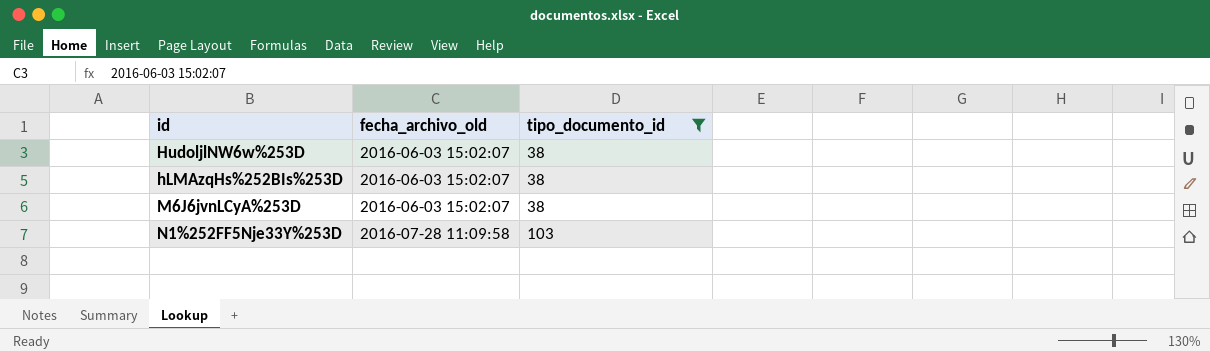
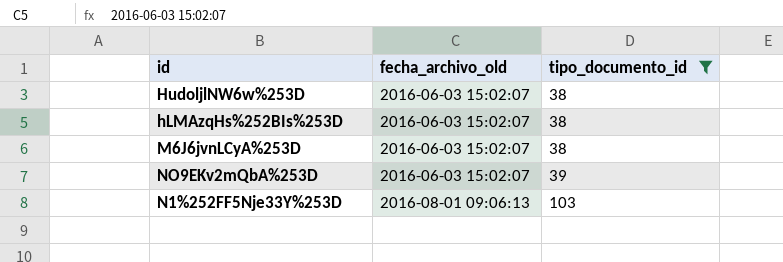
row NO9EKv2mQbA%253D: none -> 2016-06-03 15:02:07 | 39
N1%252FF5Nje33Y%253D | fecha_archivo_old: 2016-07-28 11:09:58 -> 2016-08-01 09:06:13

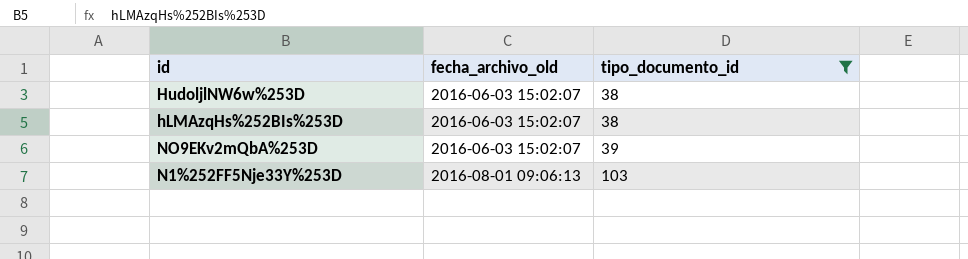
row M6J6jvnLCyA%253D: 2016-06-03 15:02:07 | 38 -> none

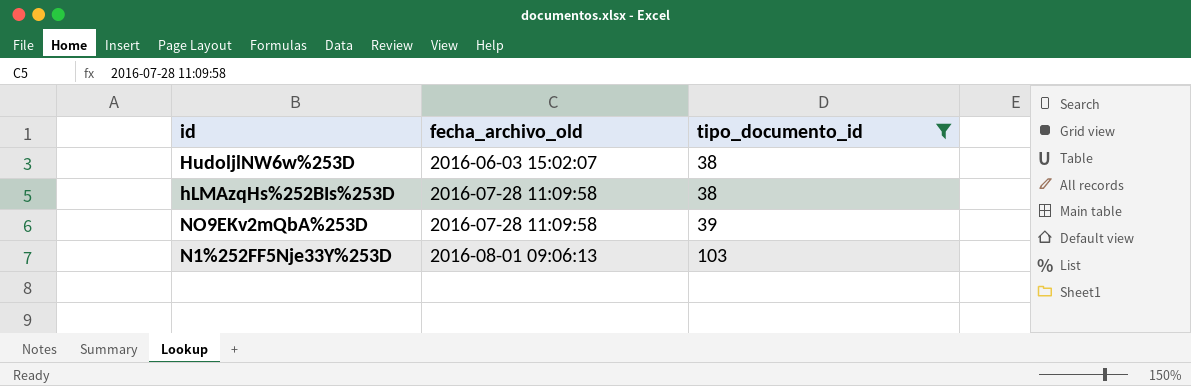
hLMAzqHs%252BIs%253D | fecha_archivo_old: 2016-06-03 15:02:07 -> 2016-07-28 11:09:58
NO9EKv2mQbA%253D | fecha_archivo_old: 2016-06-03 15:02:07 -> 2016-07-28 11:09:58

